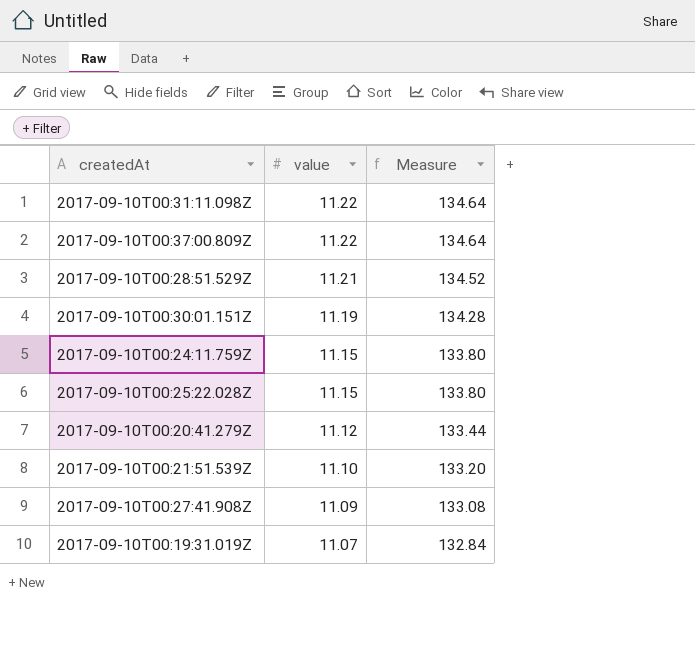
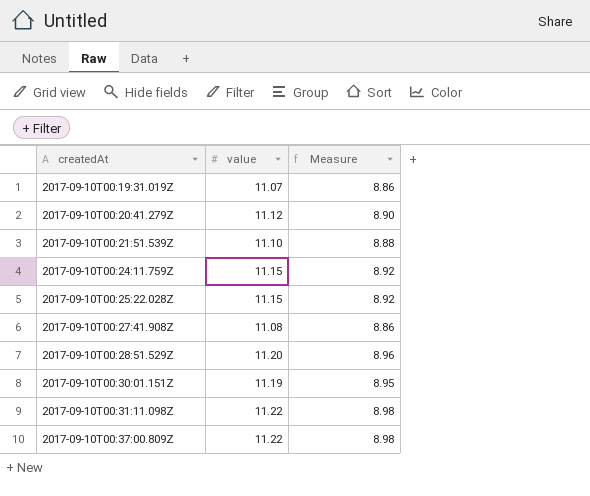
row order: value descending -> createdAt ascending
column Measure | formula: [value] * 12 -> [value] * 0.8
2017-09-10T00:27:41.908Z | value: 11.09 -> 11.08
2017-09-10T00:28:51.529Z | value: 11.21 -> 11.20

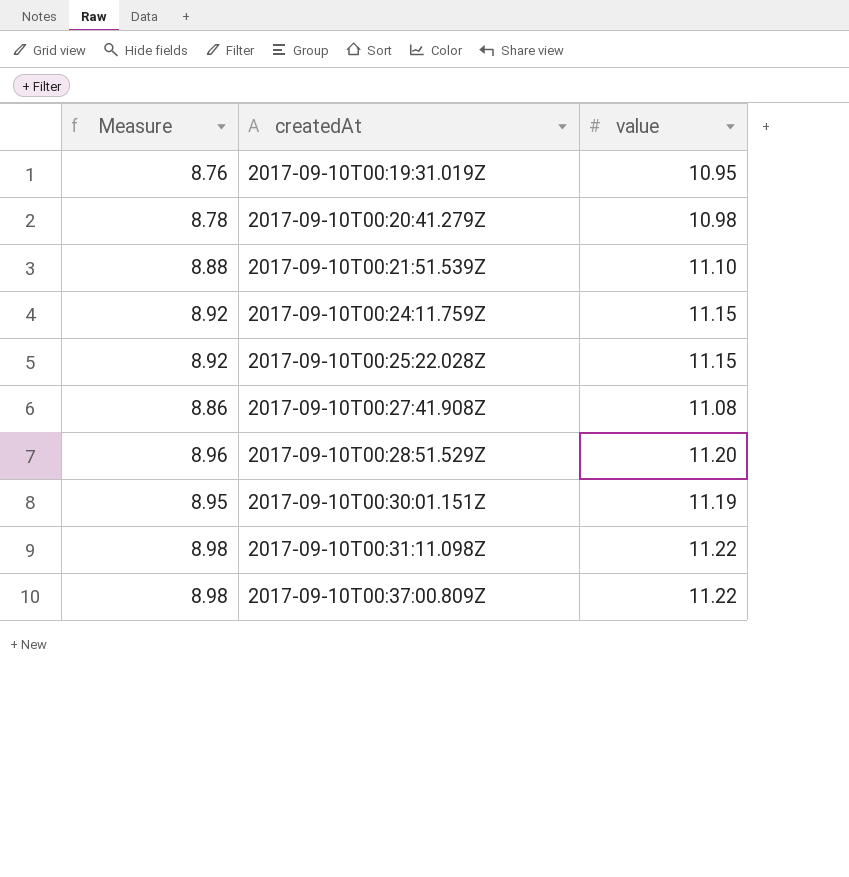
column Measure | position: 3 -> 1
2017-09-10T00:19:31.019Z | Measure: 8.86 -> 8.76
2017-09-10T00:19:31.019Z | value: 11.07 -> 10.95
2017-09-10T00:20:41.279Z | Measure: 8.90 -> 8.78
2017-09-10T00:20:41.279Z | value: 11.12 -> 10.98

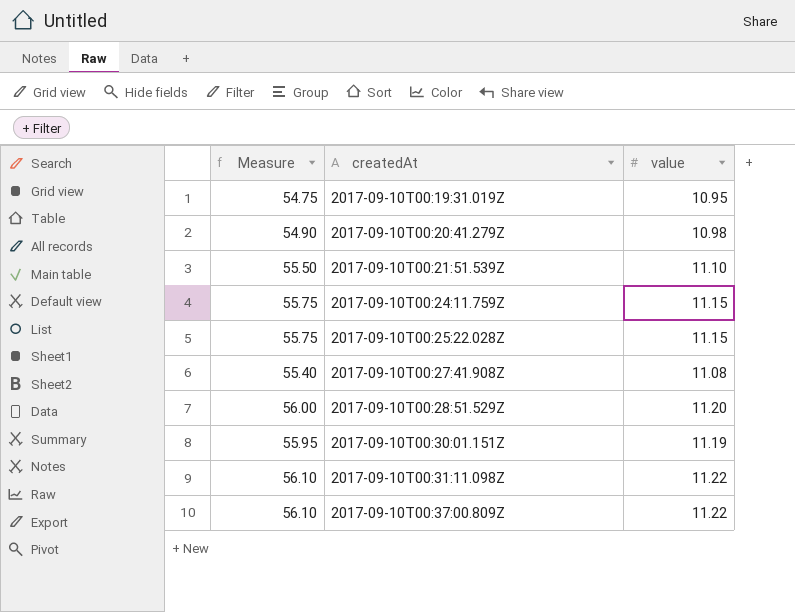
column Measure | formula: [value] * 0.8 -> [value] * 5

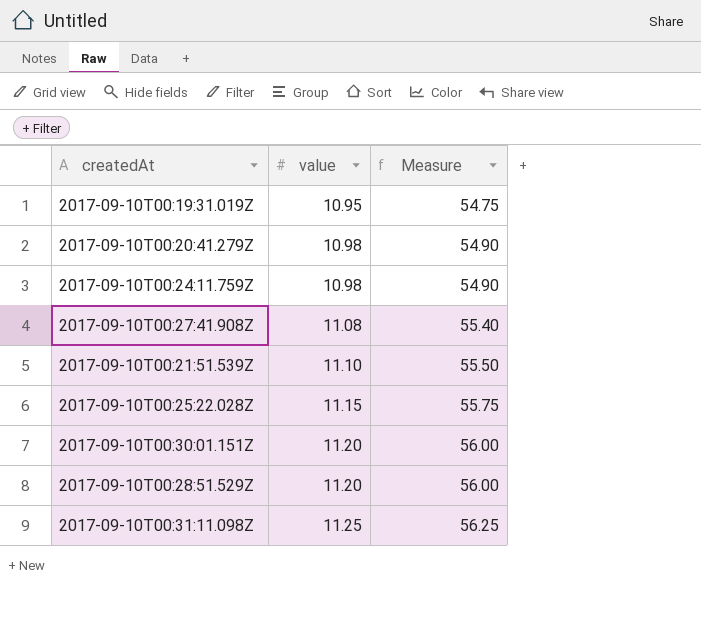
row order: createdAt ascending -> value ascending
column Measure | position: 1 -> 3
row 2017-09-10T00:37:00.809Z: 56.10 | 11.22 -> none
2017-09-10T00:24:11.759Z | value: 11.15 -> 10.98
2017-09-10T00:24:11.759Z | Measure: 55.75 -> 54.90
2017-09-10T00:30:01.151Z | value: 11.19 -> 11.20
2017-09-10T00:30:01.151Z | Measure: 55.95 -> 56.00
2017-09-10T00:31:11.098Z | value: 11.22 -> 11.25
2017-09-10T00:31:11.098Z | Measure: 56.10 -> 56.25

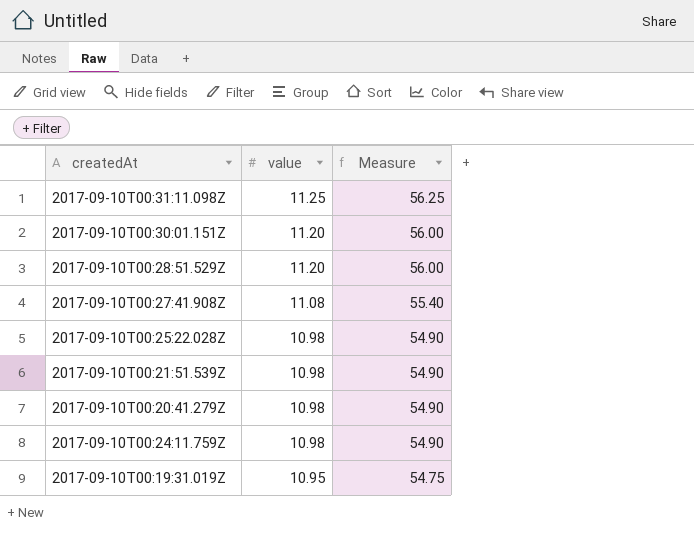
row order: value ascending -> value descending
2017-09-10T00:25:22.028Z | value: 11.15 -> 10.98
2017-09-10T00:25:22.028Z | Measure: 55.75 -> 54.90
2017-09-10T00:21:51.539Z | value: 11.10 -> 10.98
2017-09-10T00:21:51.539Z | Measure: 55.50 -> 54.90

